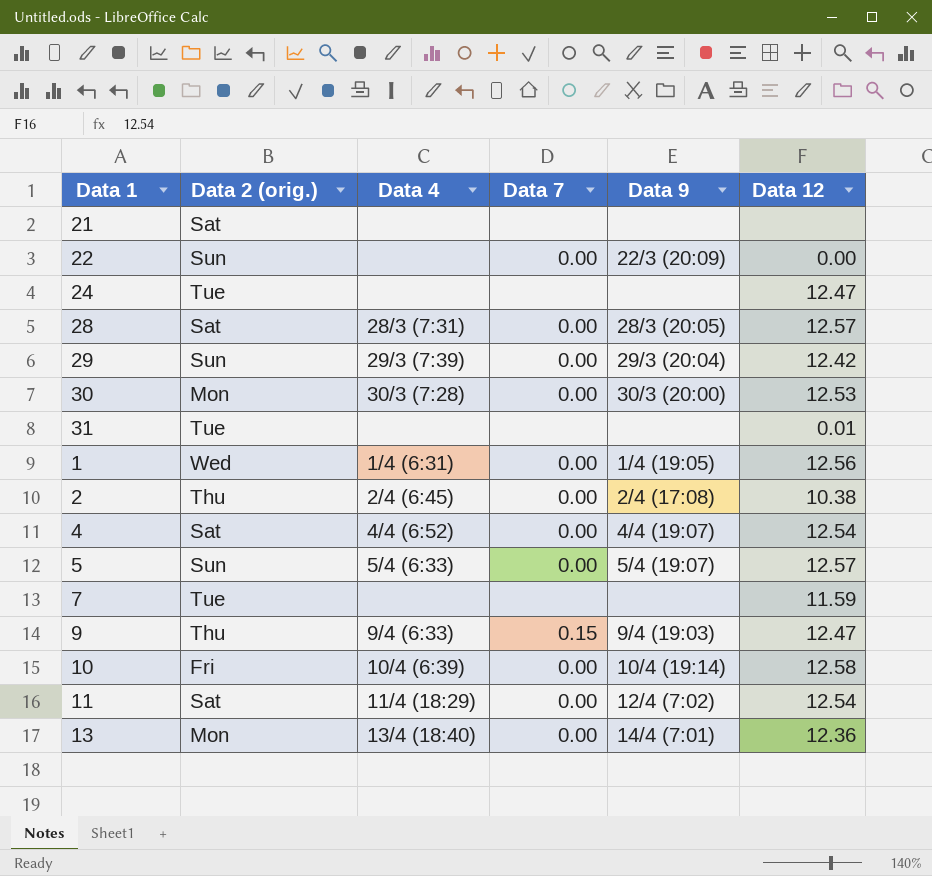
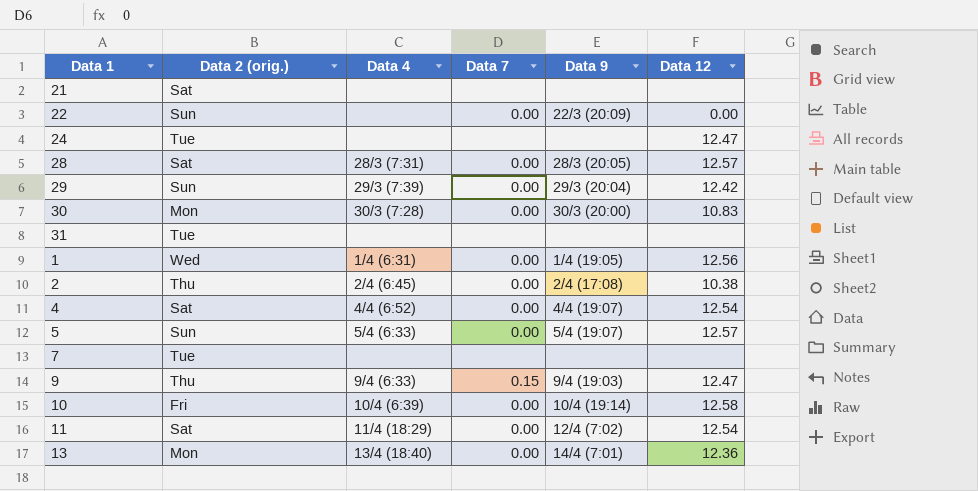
30 | Data 12: 12.53 -> 10.83
31 | Data 12: 0.01 -> none
7 | Data 12: 11.59 -> none

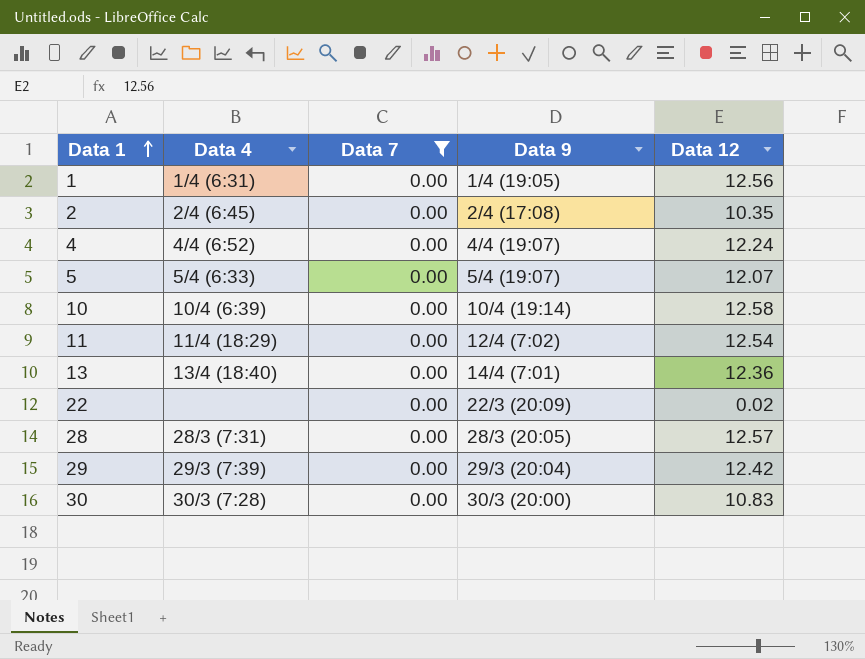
filter: none -> Data 7 = 0.00
row order: none -> Data 1 ascending
column Data 2 (orig.) | position: 2 -> none
2 | Data 12: 10.38 -> 10.35
4 | Data 12: 12.54 -> 12.24
5 | Data 12: 12.57 -> 12.07
22 | Data 12: 0.00 -> 0.02

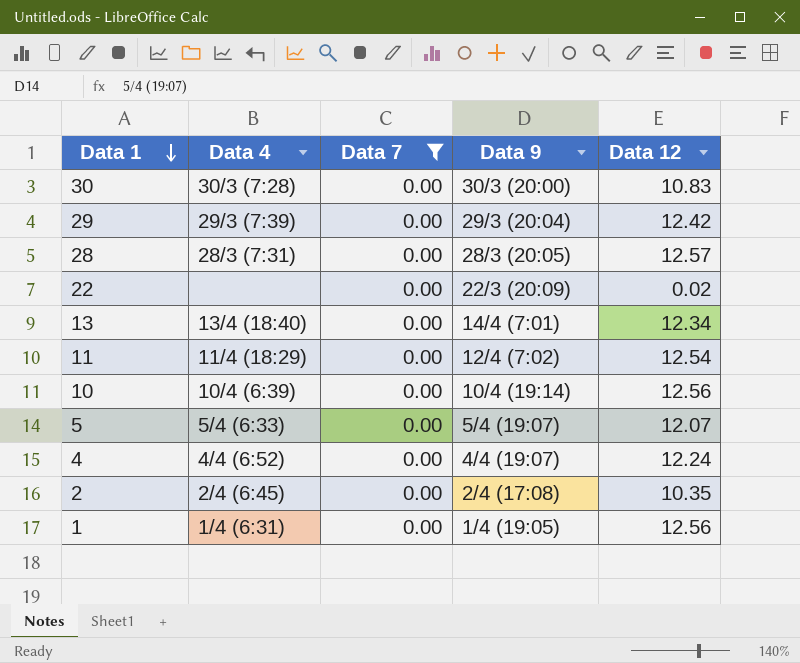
row order: Data 1 ascending -> Data 1 descending
13 | Data 12: 12.36 -> 12.34
10 | Data 12: 12.58 -> 12.56

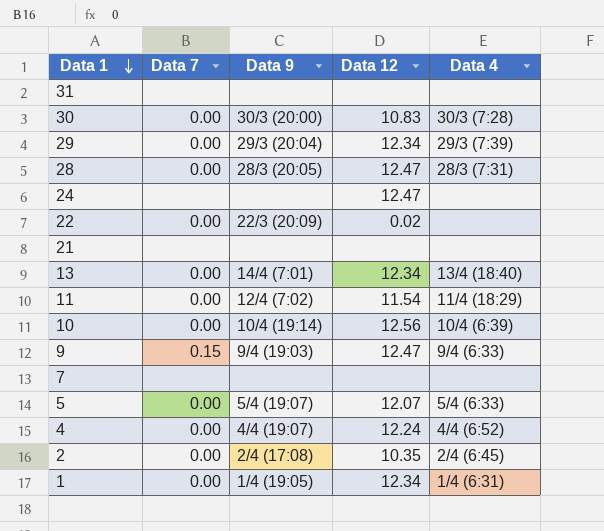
filter: Data 7 = 0.00 -> none
column Data 4 | position: 2 -> 5
29 | Data 12: 12.42 -> 12.34
28 | Data 12: 12.57 -> 12.47
11 | Data 12: 12.54 -> 11.54
1 | Data 12: 12.56 -> 12.34

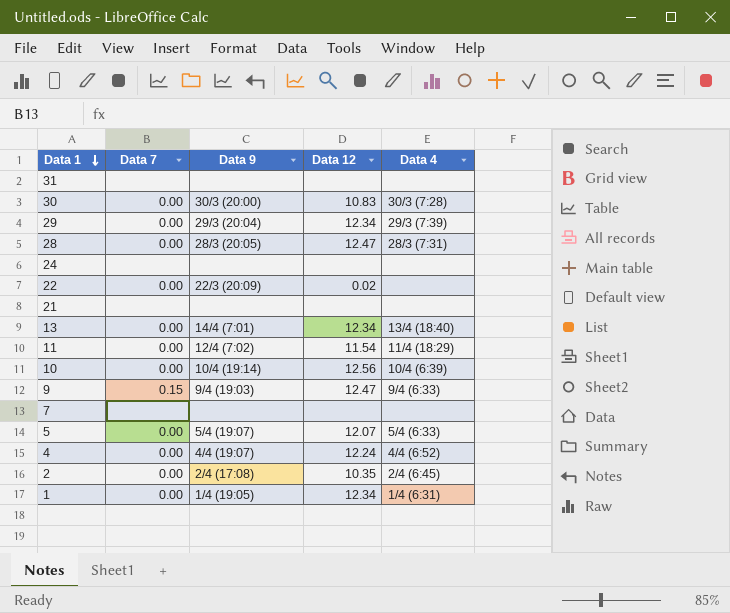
24 | Data 12: 12.47 -> none

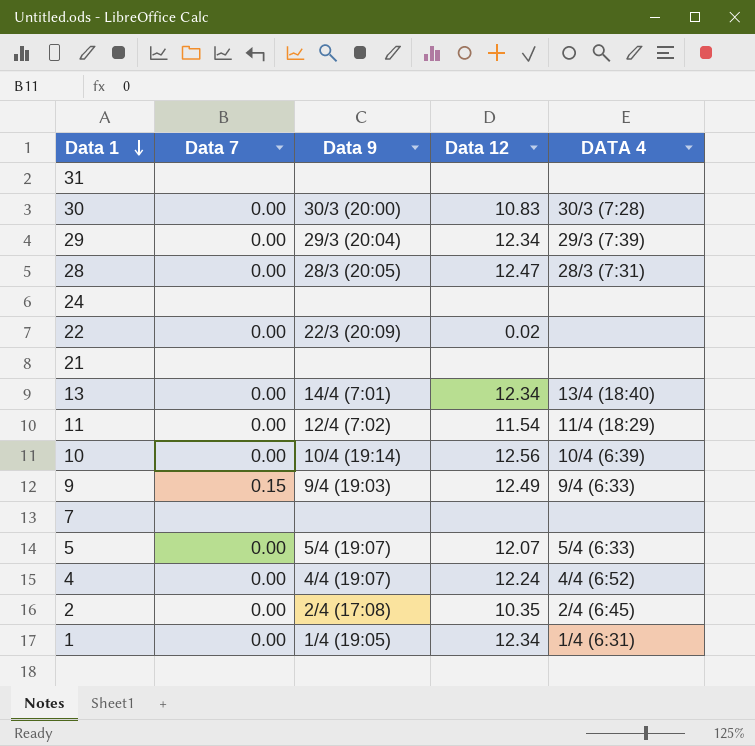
column name: Data 4 -> DATA 4
9 | Data 12: 12.47 -> 12.49

